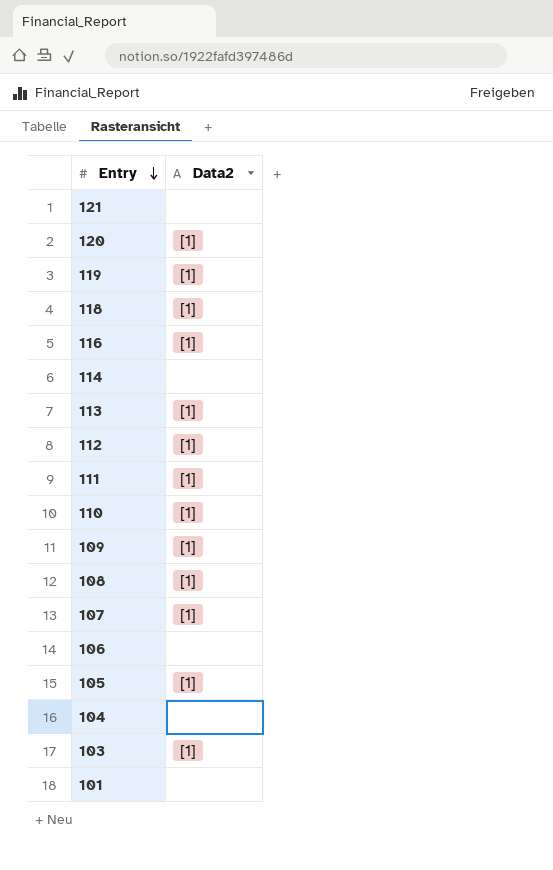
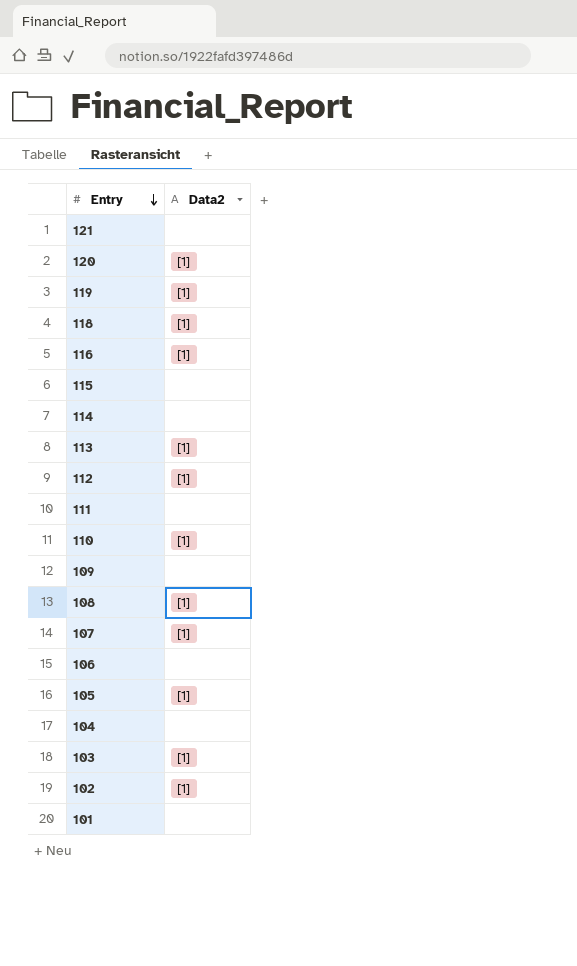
row 115: none -> none
111 | Data2: [1] -> none
109 | Data2: [1] -> none
row 102: none -> [1]

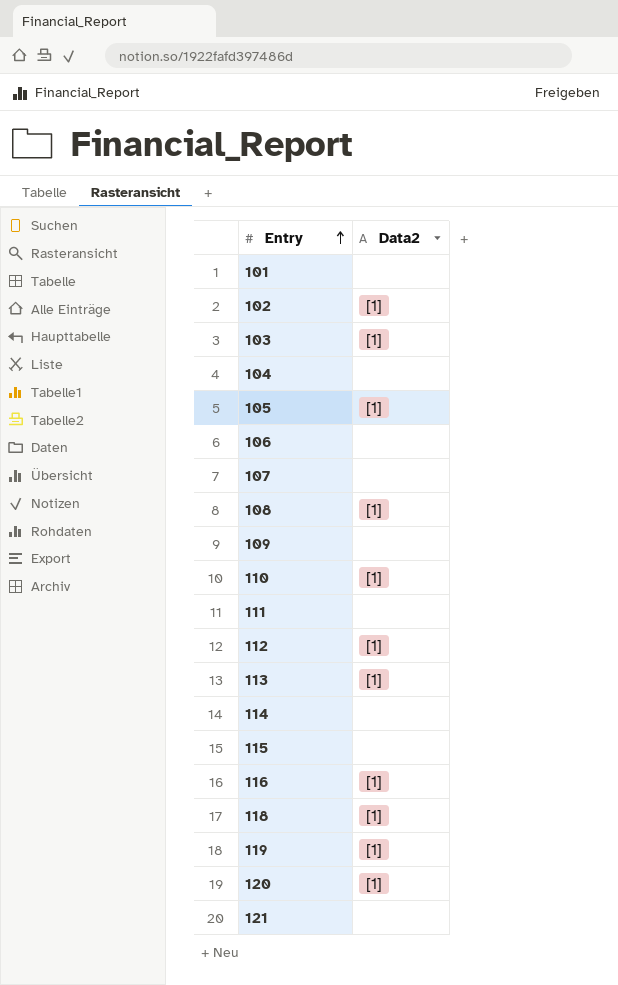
row order: Entry descending -> Entry ascending
107 | Data2: [1] -> none

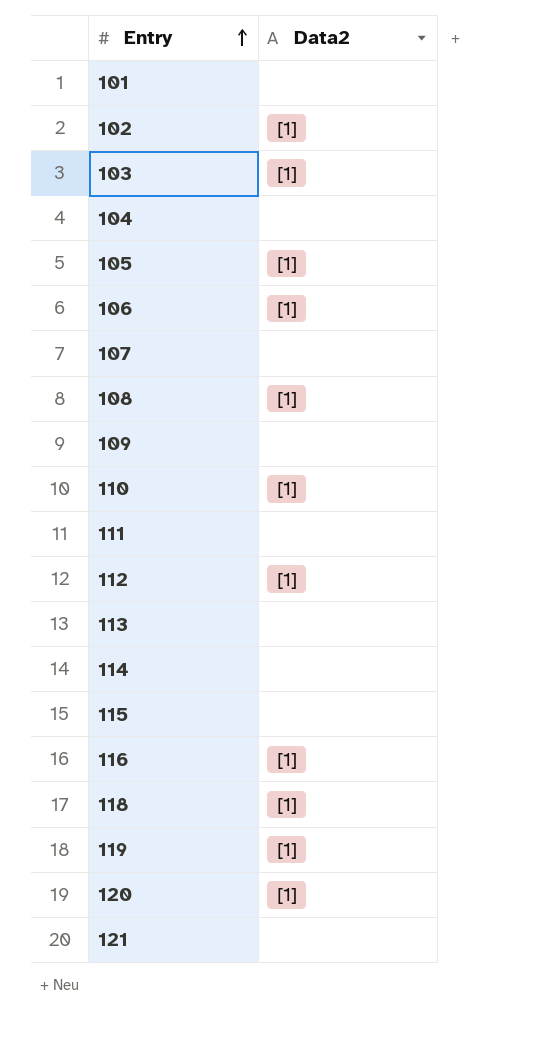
106 | Data2: none -> [1]
113 | Data2: [1] -> none

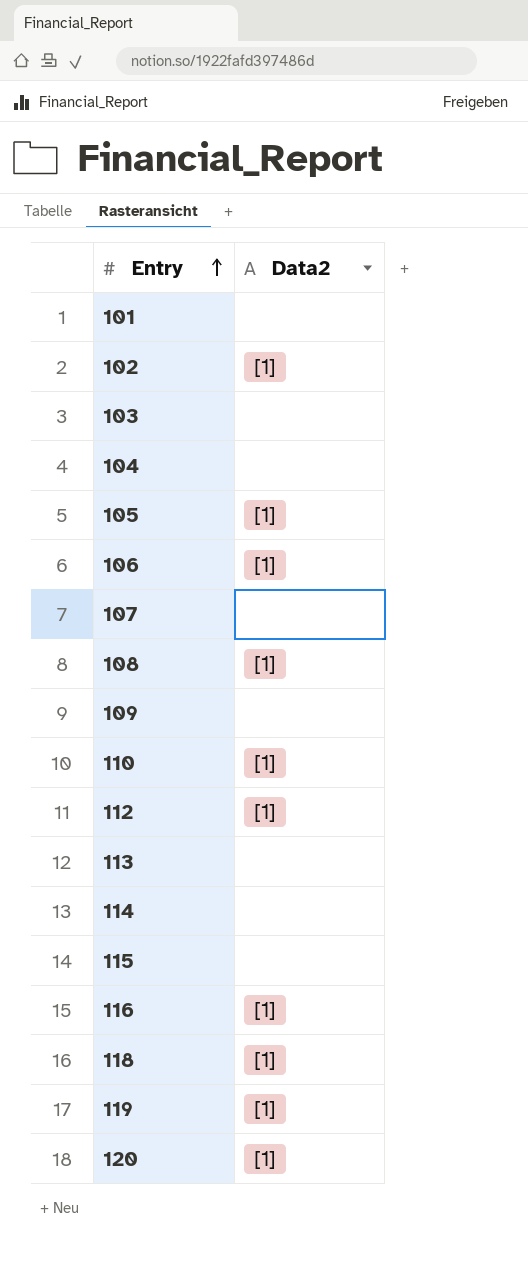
row 111: none -> none
row 121: none -> none
103 | Data2: [1] -> none

